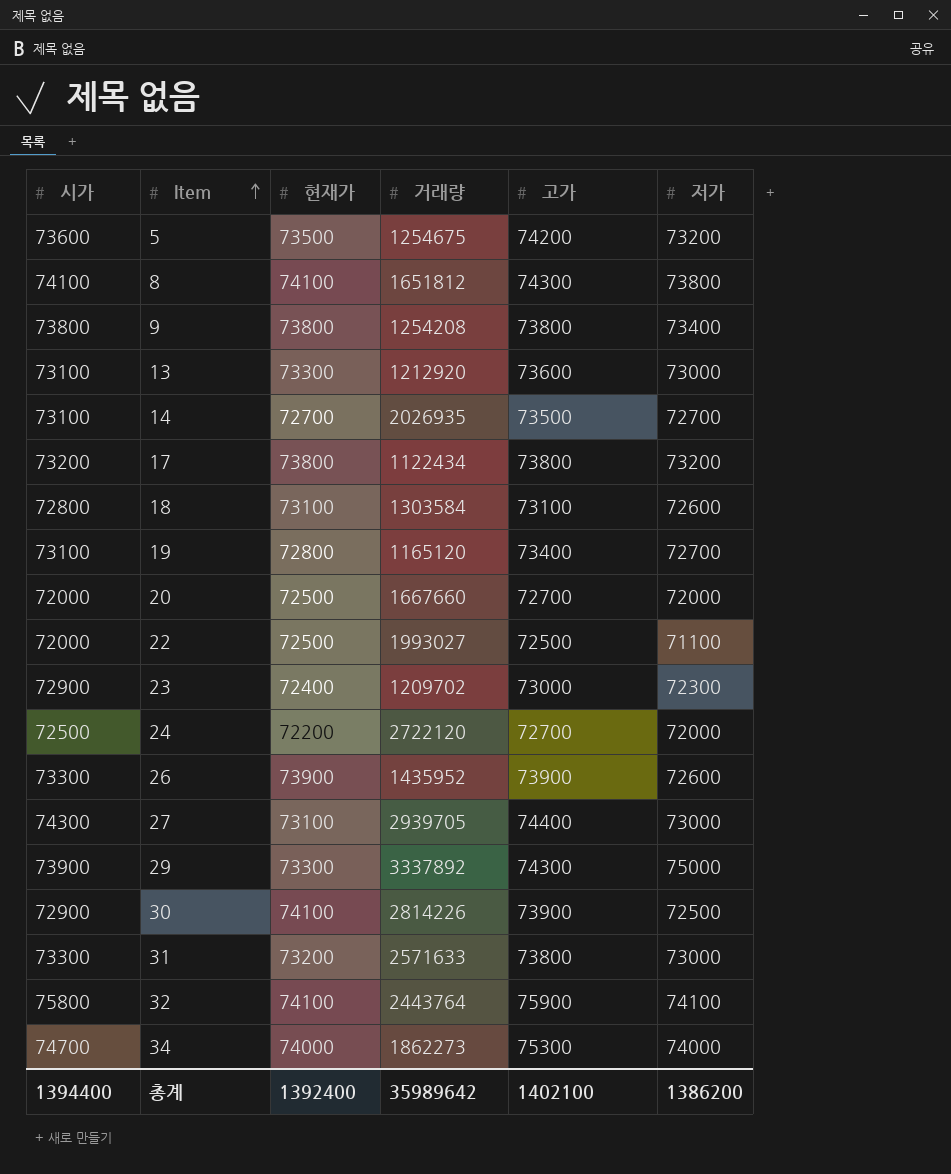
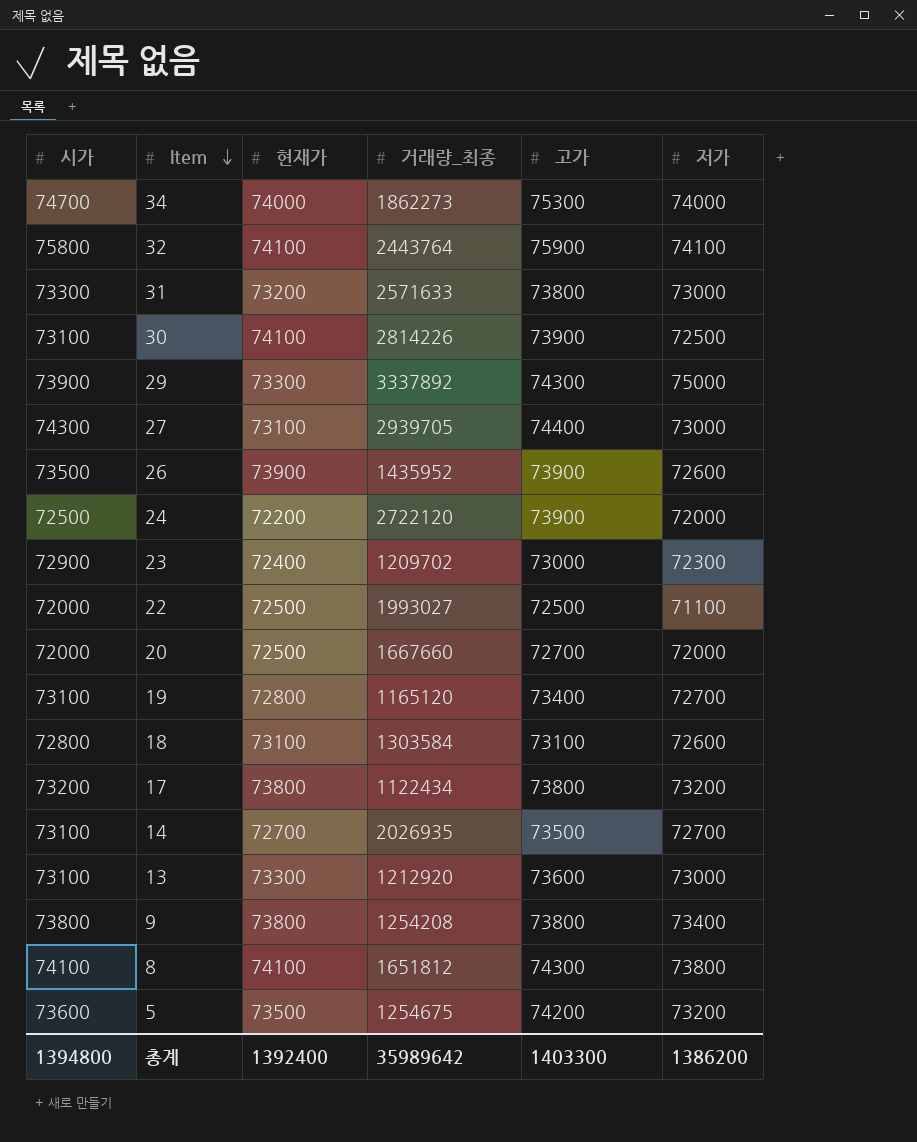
row order: Item ascending -> Item descending
column name: 거래량 -> 거래량_최종
30 | 시가: 72900 -> 73100
26 | 시가: 73300 -> 73500
24 | 고가: 72700 -> 73900
총계 | 시가: 1394400 -> 1394800
총계 | 고가: 1402100 -> 1403300

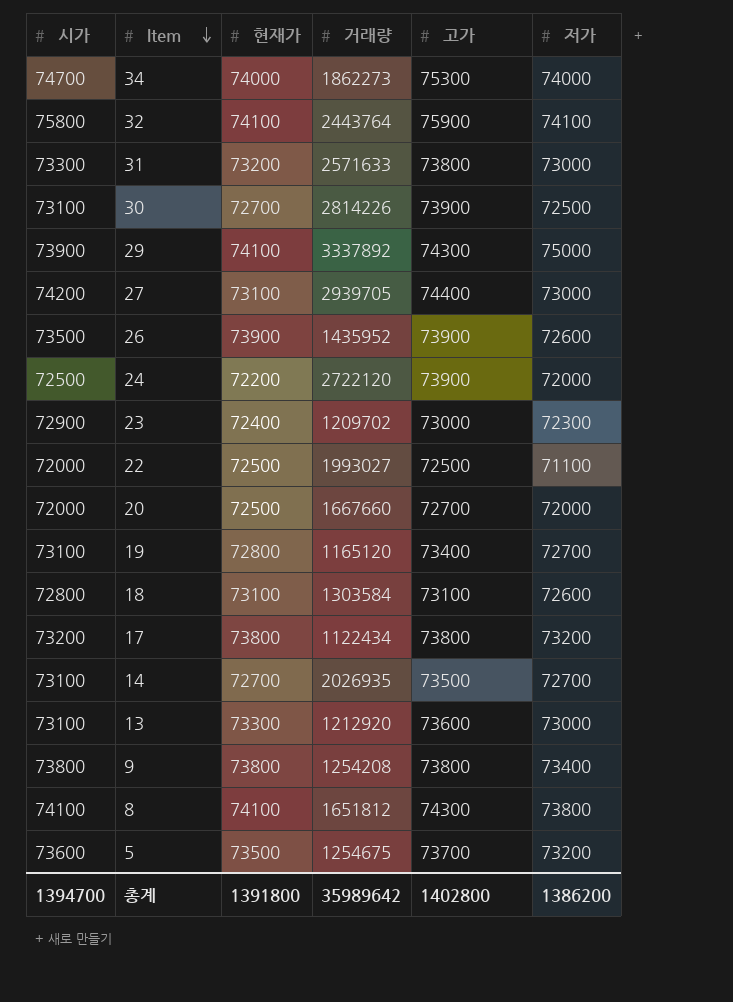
column name: 거래량_최종 -> 거래량
30 | 현재가: 74100 -> 72700
29 | 현재가: 73300 -> 74100
27 | 시가: 74300 -> 74200
5 | 고가: 74200 -> 73700
총계 | 시가: 1394800 -> 1394700
총계 | 현재가: 1392400 -> 1391800
총계 | 고가: 1403300 -> 1402800

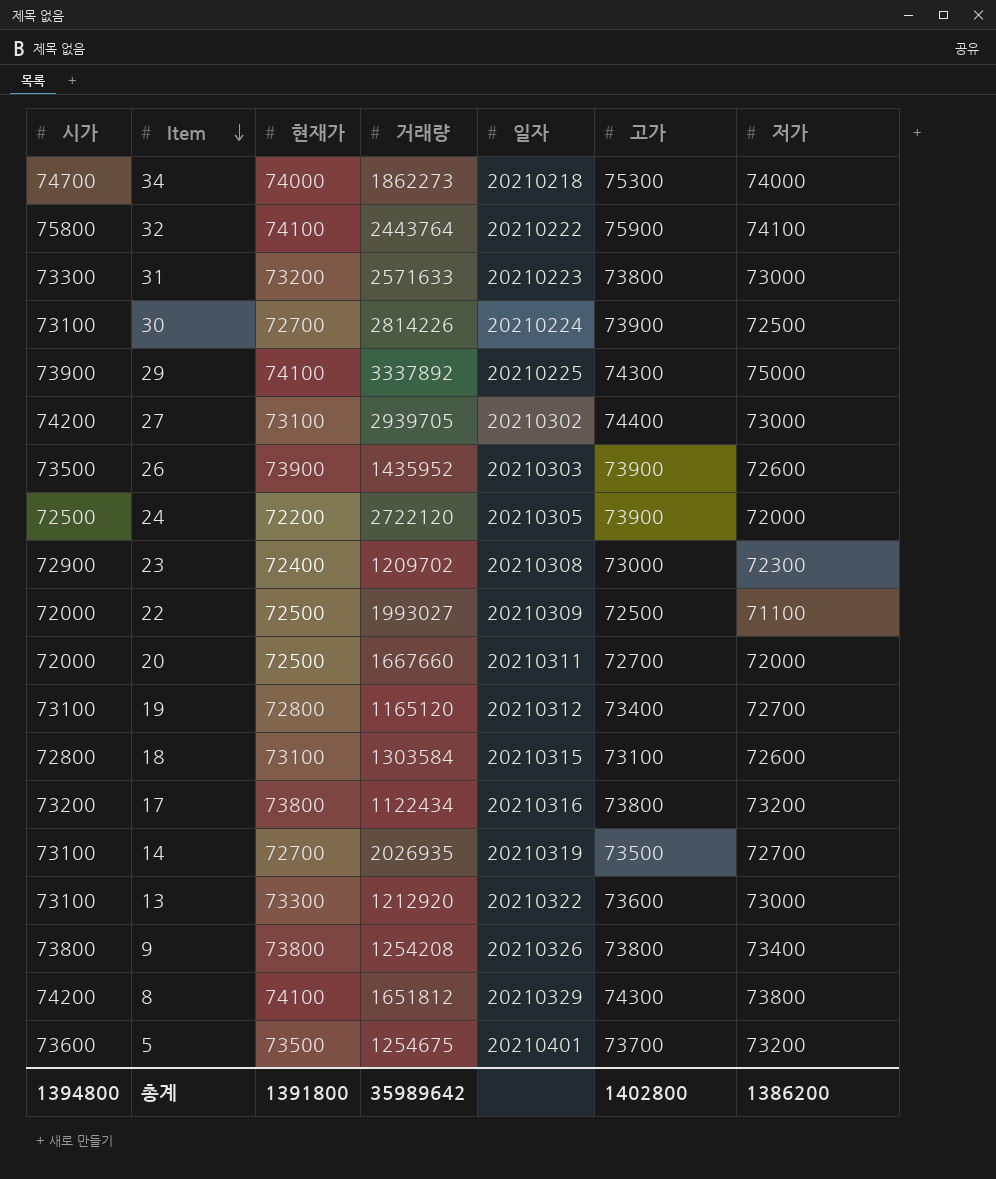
column 일자 | position: none -> 5
8 | 시가: 74100 -> 74200
총계 | 시가: 1394700 -> 1394800

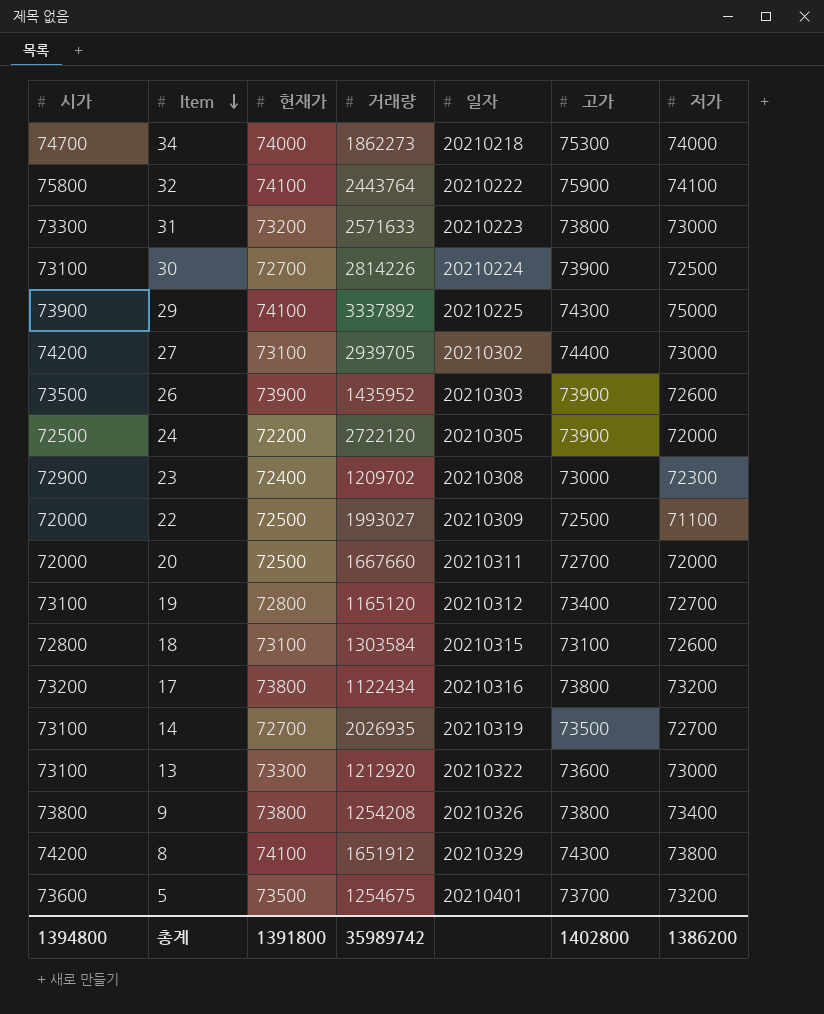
8 | 거래량: 1651812 -> 1651912
총계 | 거래량: 35989642 -> 35989742

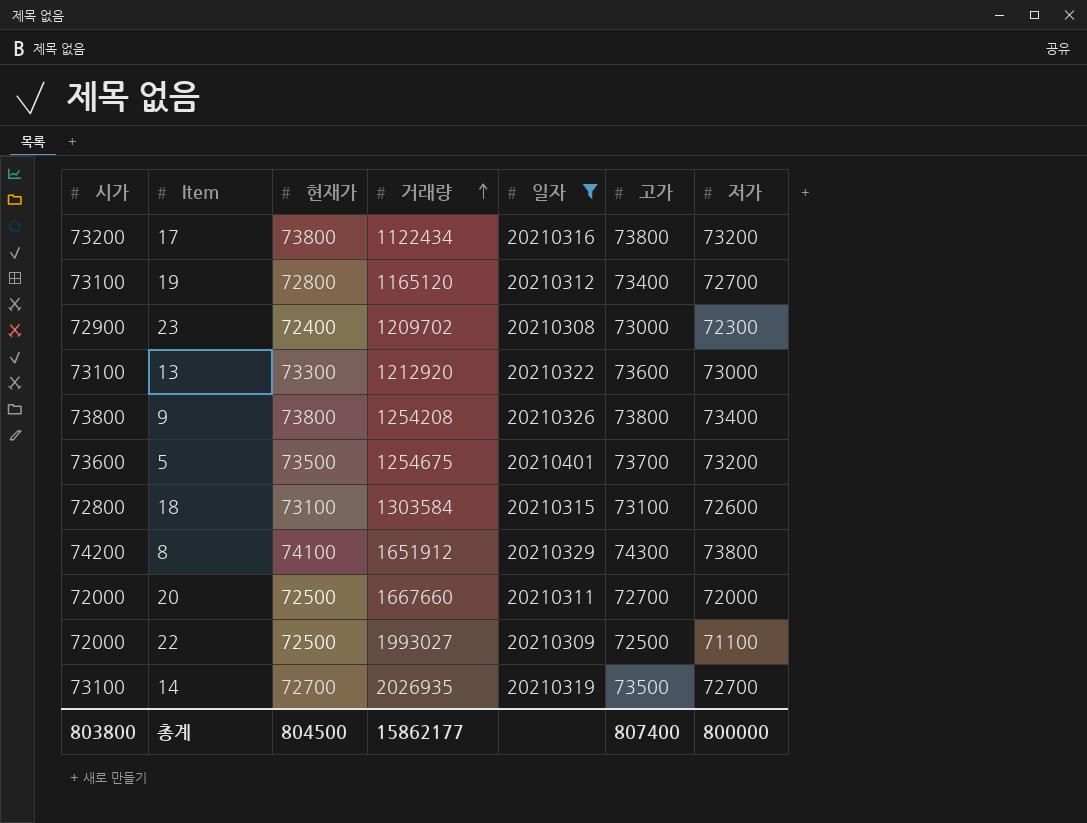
filter: none -> 일자 >= 20210308
row order: Item descending -> 거래량 ascending
총계 | 시가: 1394800 -> 803800
총계 | 현재가: 1391800 -> 804500
총계 | 거래량: 35989742 -> 15862177
총계 | 고가: 1402800 -> 807400
총계 | 저가: 1386200 -> 800000

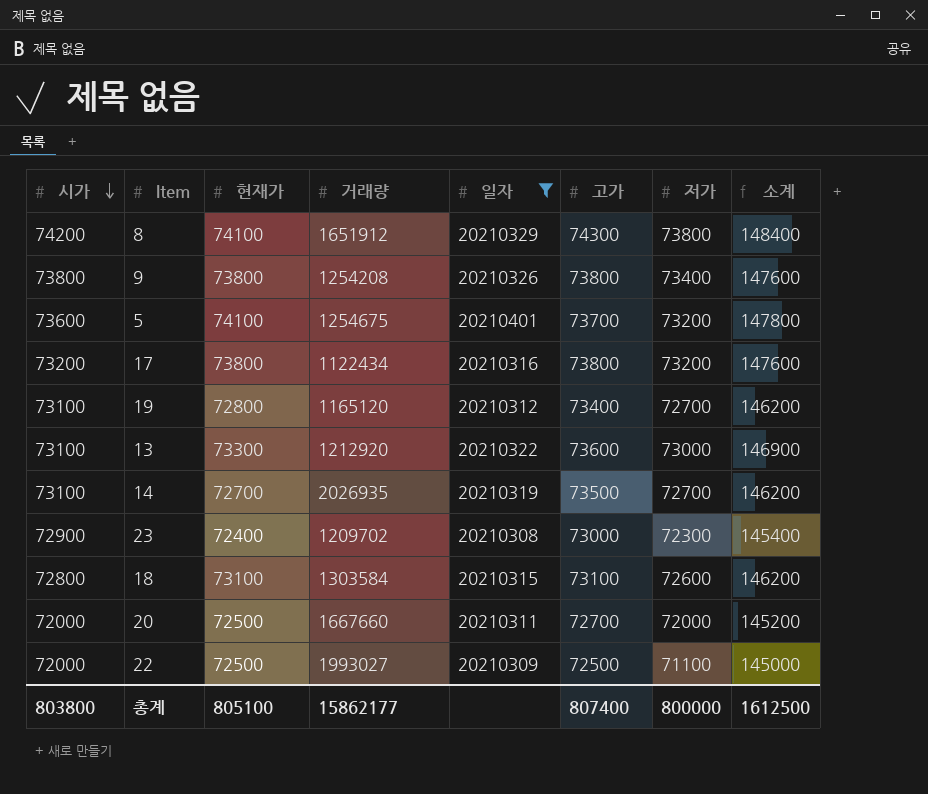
row order: 거래량 ascending -> 시가 descending
column 소계 | formula: none -> [현재가] + [고가]
5 | 현재가: 73500 -> 74100
총계 | 현재가: 804500 -> 805100

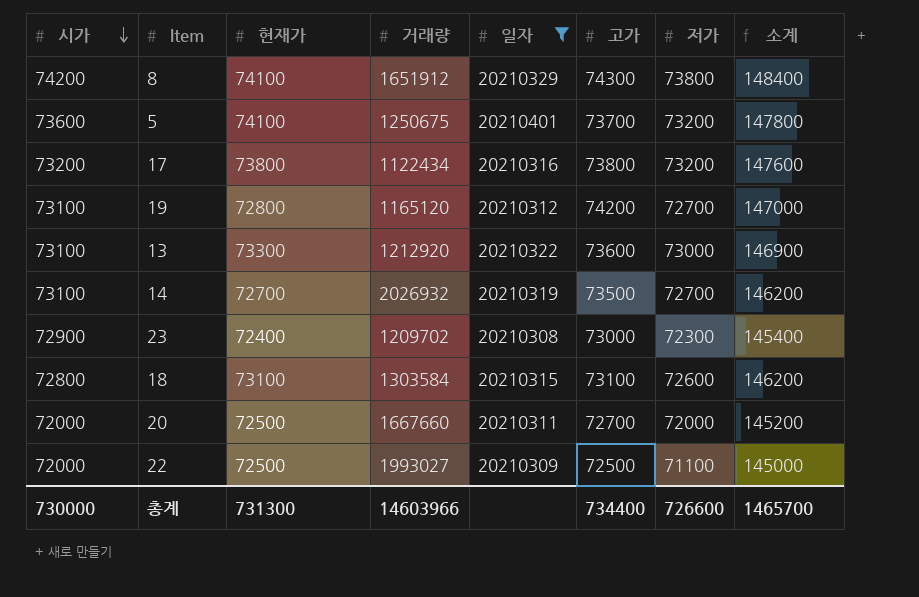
row 9: 73800 | 73800 | 1254208 | 20210326 | 73800 | 73400 | 147600 -> none
5 | 거래량: 1254675 -> 1250675
19 | 고가: 73400 -> 74200
19 | 소계: 146200 -> 147000
14 | 거래량: 2026935 -> 2026932
총계 | 시가: 803800 -> 730000
총계 | 현재가: 805100 -> 731300
총계 | 거래량: 15862177 -> 14603966
총계 | 고가: 807400 -> 734400
총계 | 저가: 800000 -> 726600
총계 | 소계: 1612500 -> 1465700

